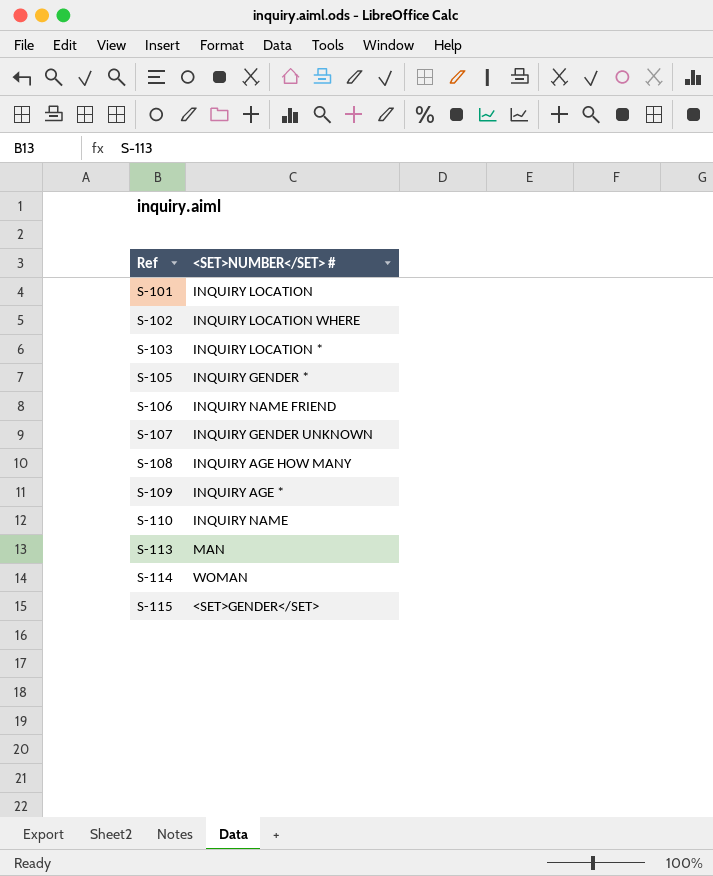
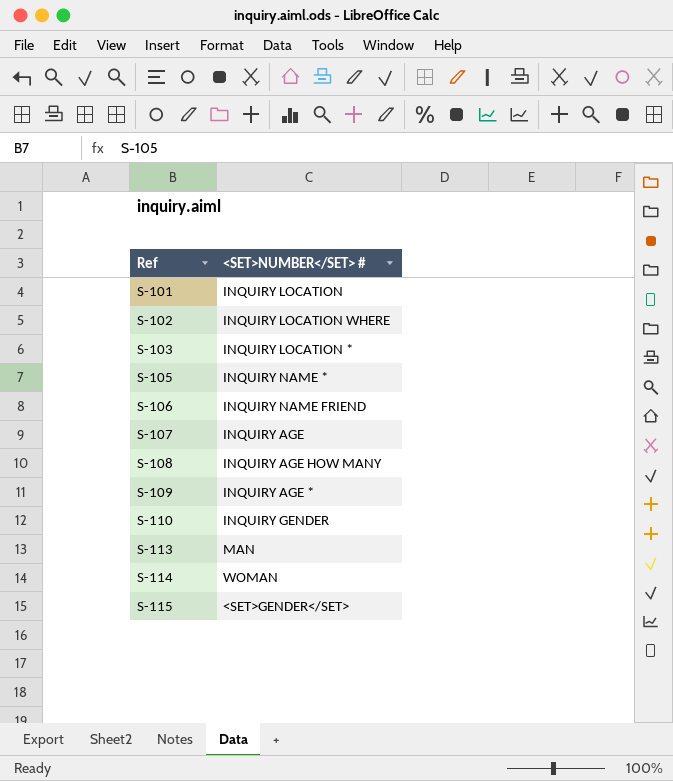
S-105 | <SET>NUMBER</SET> #: INQUIRY GENDER * -> INQUIRY NAME *
S-107 | <SET>NUMBER</SET> #: INQUIRY GENDER UNKNOWN -> INQUIRY AGE
S-110 | <SET>NUMBER</SET> #: INQUIRY NAME -> INQUIRY GENDER

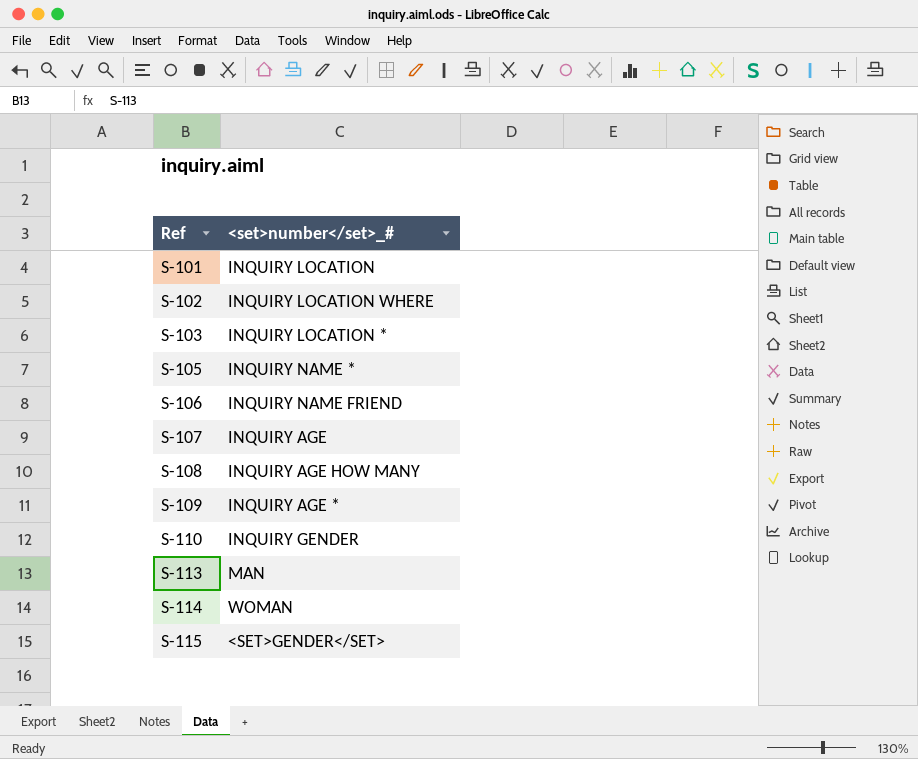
column name: <SET>NUMBER</SET> # -> <set>number</set>_#

